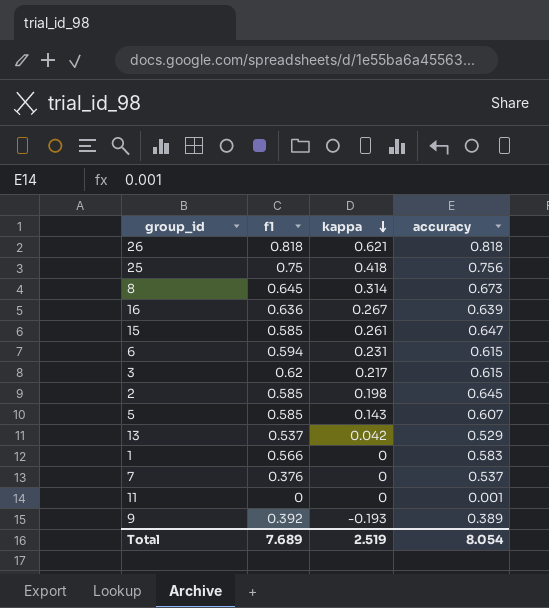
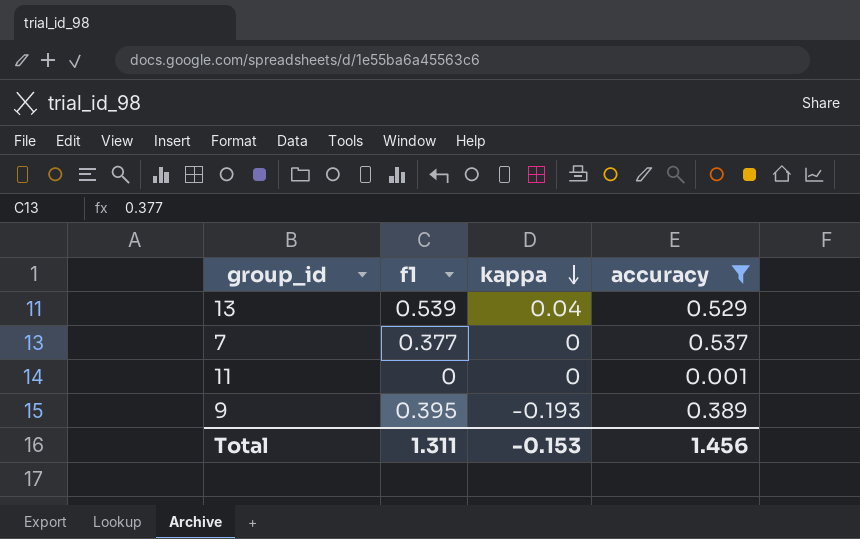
filter: none -> accuracy <= 0.537
13 | f1: 0.537 -> 0.539
13 | kappa: 0.042 -> 0.04
7 | f1: 0.376 -> 0.377
9 | f1: 0.392 -> 0.395
Total | f1: 7.689 -> 1.311
Total | kappa: 2.519 -> -0.153
Total | accuracy: 8.054 -> 1.456

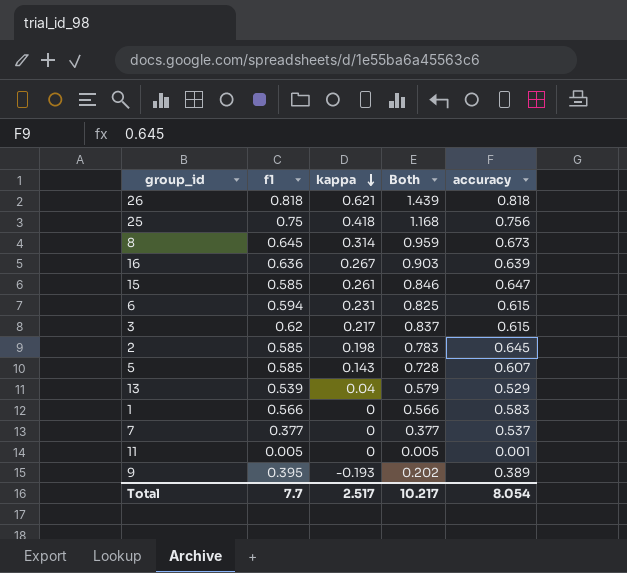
filter: accuracy <= 0.537 -> none
column Both | formula: none -> [f1] + [kappa]
11 | f1: 0 -> 0.005
Total | f1: 1.311 -> 7.7
Total | kappa: -0.153 -> 2.517
Total | accuracy: 1.456 -> 8.054

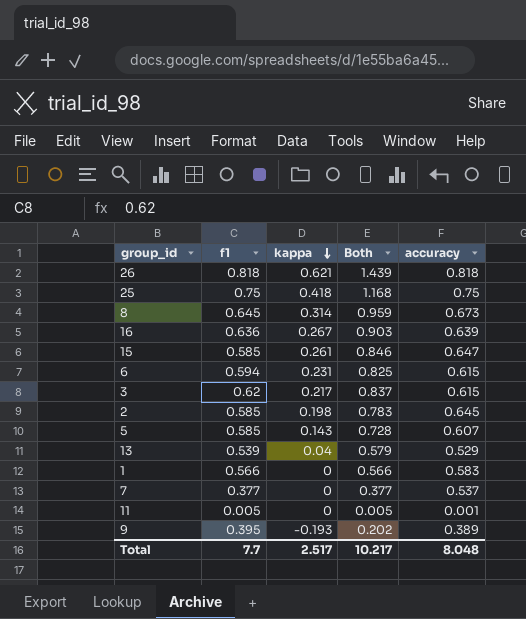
25 | accuracy: 0.756 -> 0.75
Total | accuracy: 8.054 -> 8.048

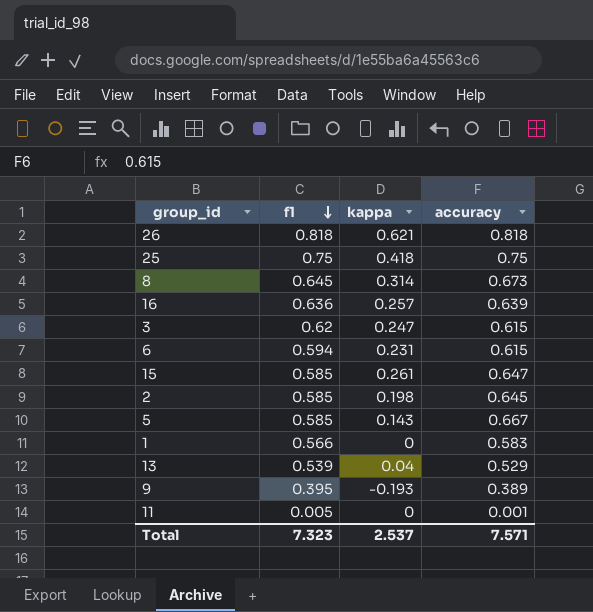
row order: kappa descending -> f1 descending
column Both | formula: [f1] + [kappa] -> none
row 7: 0.377 | 0 | 0.377 | 0.537 -> none
16 | kappa: 0.267 -> 0.257
3 | kappa: 0.217 -> 0.247
5 | accuracy: 0.607 -> 0.667
Total | f1: 7.7 -> 7.323
Total | kappa: 2.517 -> 2.537
Total | accuracy: 8.048 -> 7.571

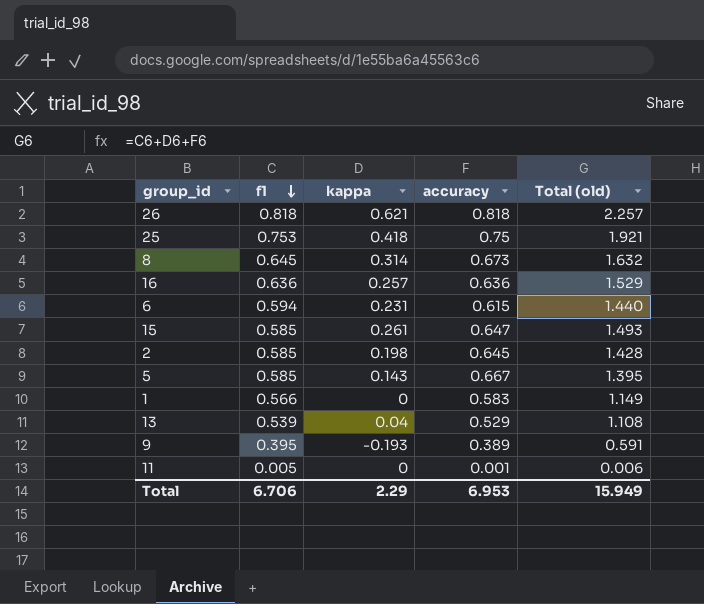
column Total (old) | formula: none -> [f1] + [kappa] + [accuracy]
row 3: 0.62 | 0.247 | 0.615 -> none
25 | f1: 0.75 -> 0.753
16 | accuracy: 0.639 -> 0.636
Total | f1: 7.323 -> 6.706
Total | kappa: 2.537 -> 2.29
Total | accuracy: 7.571 -> 6.953

